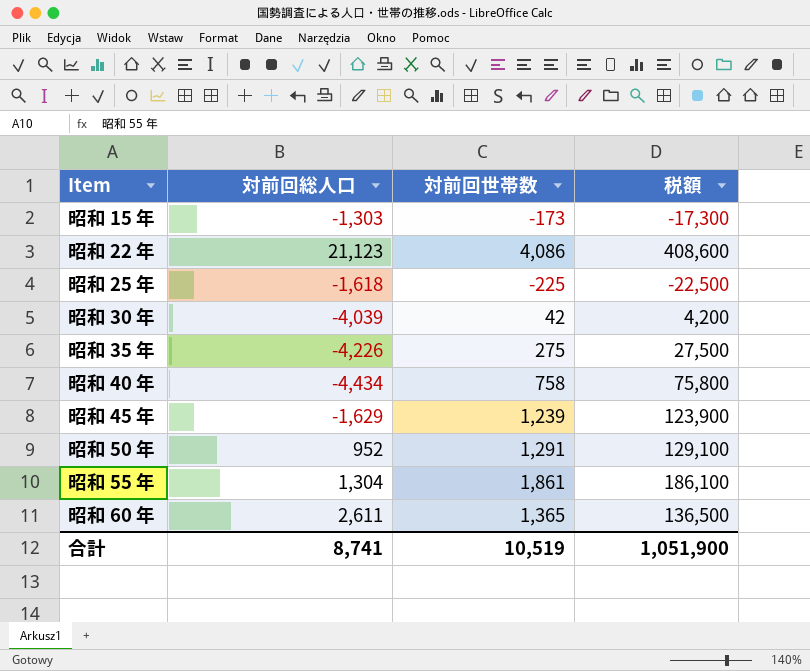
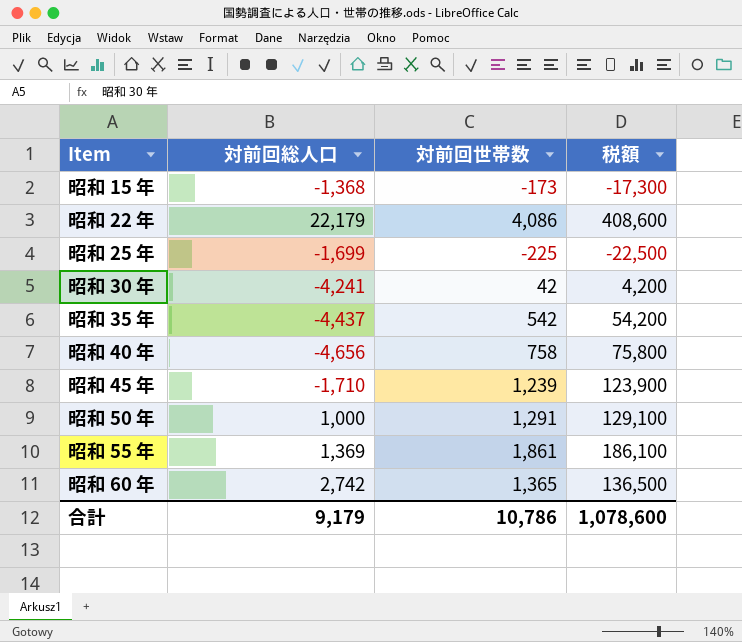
昭和 15 年 | 対前回総人口: -1,303 -> -1,368
昭和 22 年 | 対前回総人口: 21,123 -> 22,179
昭和 25 年 | 対前回総人口: -1,618 -> -1,699
昭和 30 年 | 対前回総人口: -4,039 -> -4,241
昭和 35 年 | 対前回総人口: -4,226 -> -4,437
昭和 35 年 | 対前回世帯数: 275 -> 542
昭和 35 年 | 税額: 27,500 -> 54,200
昭和 40 年 | 対前回総人口: -4,434 -> -4,656
昭和 45 年 | 対前回総人口: -1,629 -> -1,710
昭和 50 年 | 対前回総人口: 952 -> 1,000
昭和 55 年 | 対前回総人口: 1,304 -> 1,369
昭和 60 年 | 対前回総人口: 2,611 -> 2,742
合計 | 対前回総人口: 8,741 -> 9,179
合計 | 対前回世帯数: 10,519 -> 10,786
合計 | 税額: 1,051,900 -> 1,078,600

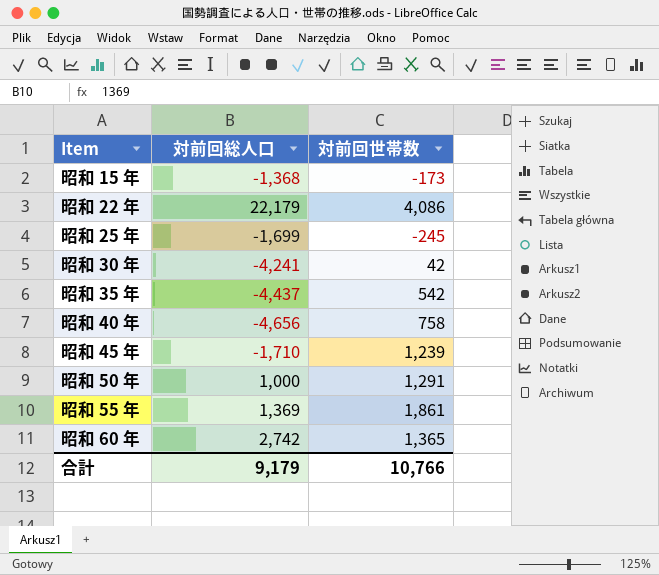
column 税額 | formula: [対前回世帯数] * 100 -> none
昭和 25 年 | 対前回世帯数: -225 -> -245
合計 | 対前回世帯数: 10,786 -> 10,766

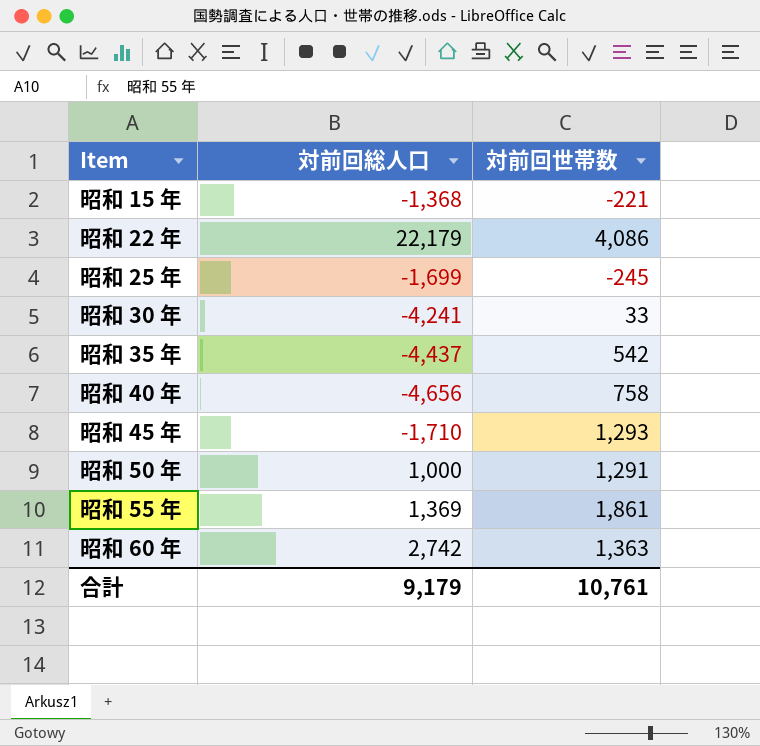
昭和 15 年 | 対前回世帯数: -173 -> -221
昭和 30 年 | 対前回世帯数: 42 -> 33
昭和 45 年 | 対前回世帯数: 1,239 -> 1,293
昭和 60 年 | 対前回世帯数: 1,365 -> 1,363
合計 | 対前回世帯数: 10,766 -> 10,761

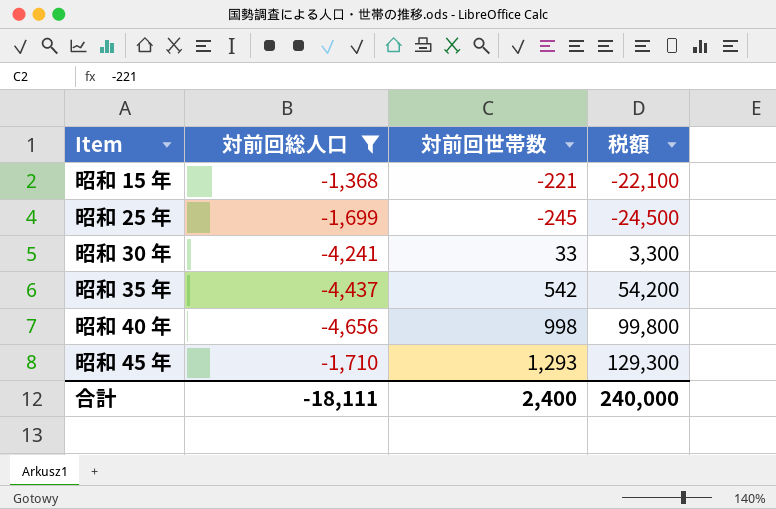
filter: none -> 対前回総人口 <= -1,368
column 税額 | formula: none -> [対前回世帯数] * 100
昭和 40 年 | 対前回世帯数: 758 -> 998
合計 | 対前回総人口: 9,179 -> -18,111
合計 | 対前回世帯数: 10,761 -> 2,400

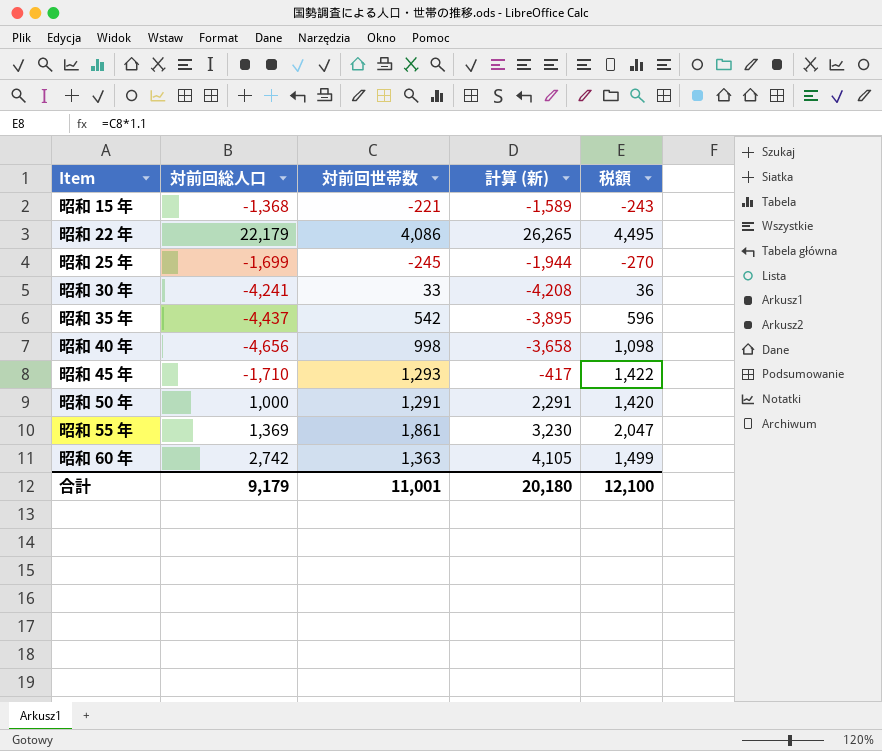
filter: 対前回総人口 <= -1,368 -> none
column 計算 (新) | formula: none -> [対前回総人口] + [対前回世帯数]
column 税額 | formula: [対前回世帯数] * 100 -> [対前回世帯数] * 1.1
合計 | 対前回総人口: -18,111 -> 9,179
合計 | 対前回世帯数: 2,400 -> 11,001
合計 | 税額: 240,000 -> 12,100

